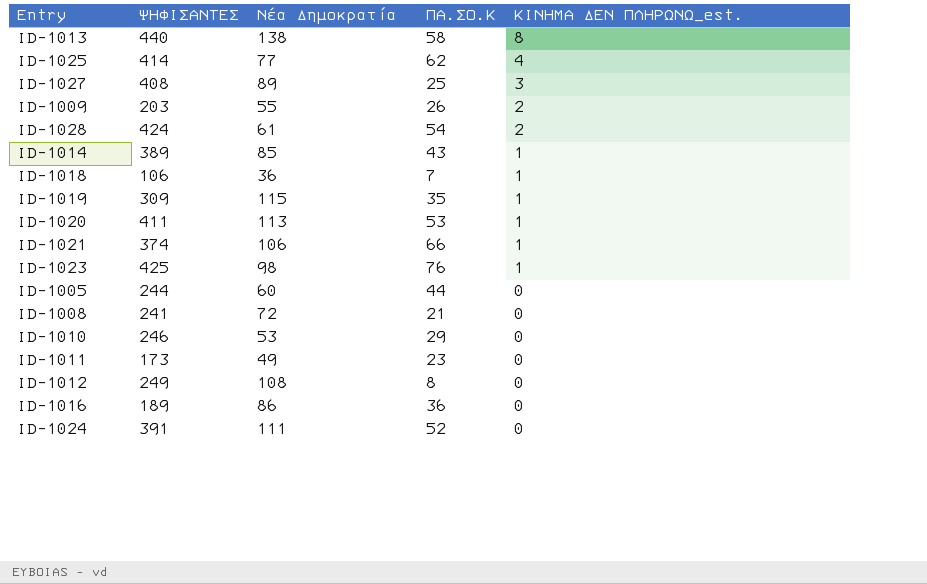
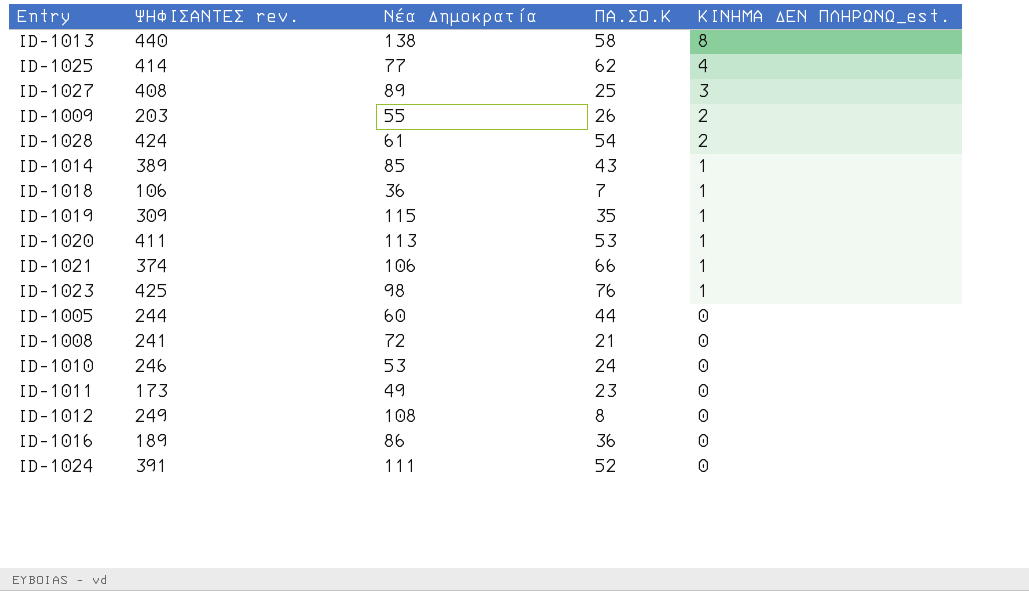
column name: ΨΗΦΙΣΑΝΤΕΣ -> ΨΗΦΙΣΑΝΤΕΣ rev.
ID-1010 | ΠΑ.ΣΟ.Κ: 29 -> 24

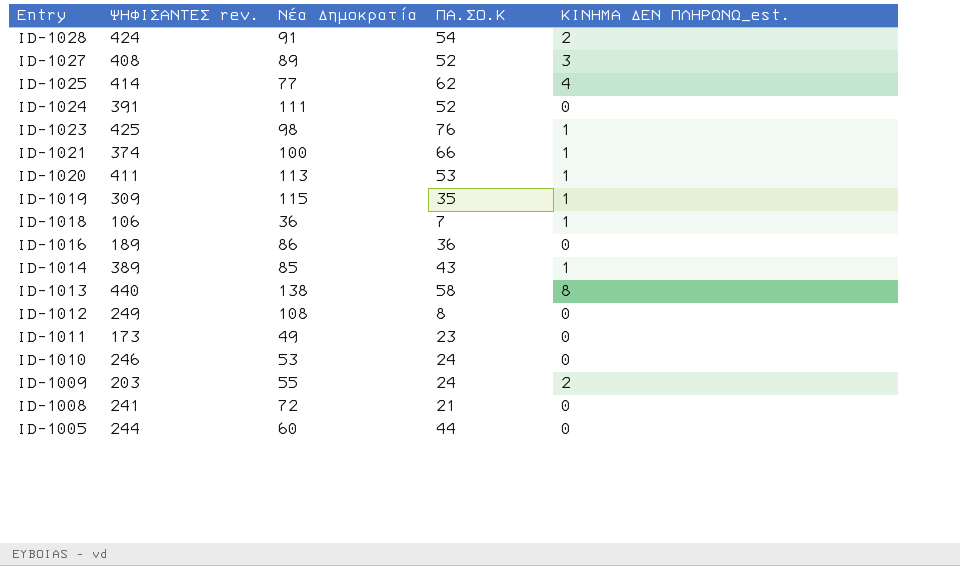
row order: ΚΙΝΗΜΑ ΔΕΝ ΠΛΗΡΩΝΩ_est. descending -> Entry descending
ID-1028 | Νέα Δημοκρατία: 61 -> 91
ID-1027 | ΠΑ.ΣΟ.Κ: 25 -> 52
ID-1021 | Νέα Δημοκρατία: 106 -> 100
ID-1009 | ΠΑ.ΣΟ.Κ: 26 -> 24

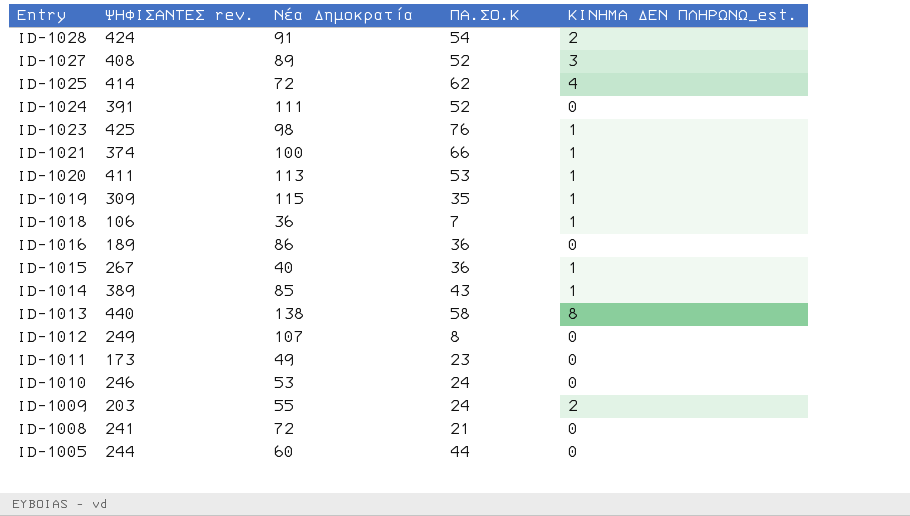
ID-1025 | Νέα Δημοκρατία: 77 -> 72
row ID-1015: none -> 267 | 40 | 36 | 1
ID-1012 | Νέα Δημοκρατία: 108 -> 107

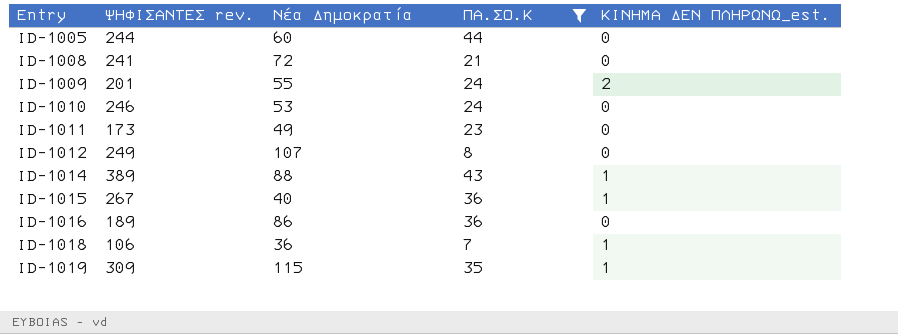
filter: none -> ΠΑ.ΣΟ.Κ <= 44
row order: Entry descending -> Entry ascending
ID-1009 | ΨΗΦΙΣΑΝΤΕΣ rev.: 203 -> 201
ID-1014 | Νέα Δημοκρατία: 85 -> 88

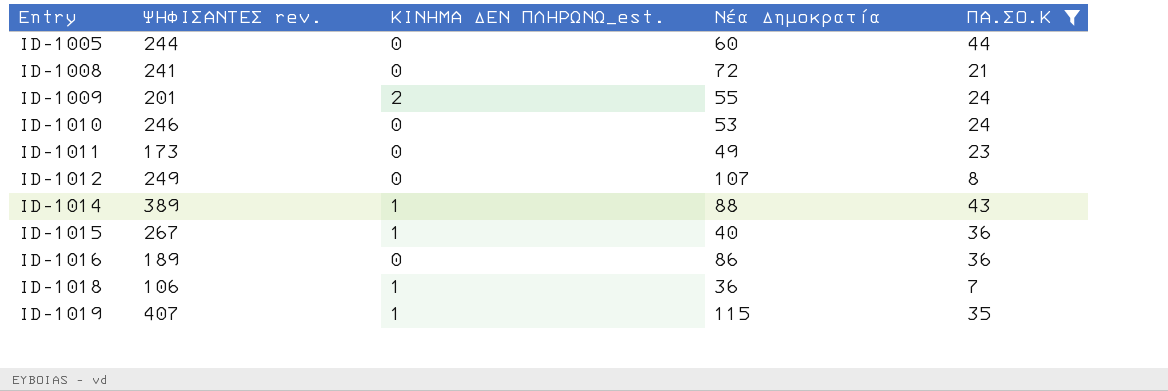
column ΚΙΝΗΜΑ ΔΕΝ ΠΛΗΡΩΝΩ_est. | position: 5 -> 3
ID-1019 | ΨΗΦΙΣΑΝΤΕΣ rev.: 309 -> 407

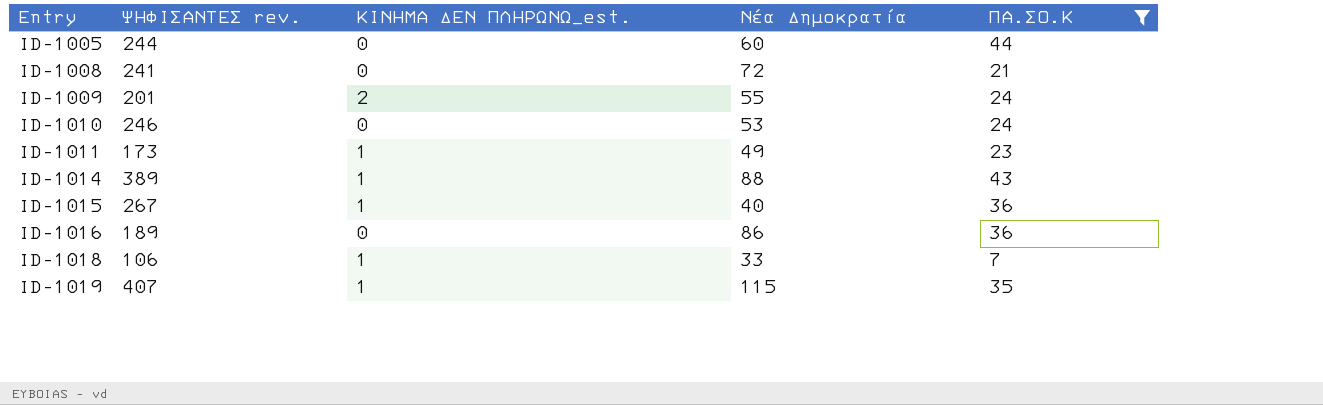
row ID-1012: 249 | 0 | 107 | 8 -> none
ID-1011 | ΚΙΝΗΜΑ ΔΕΝ ΠΛΗΡΩΝΩ_est.: 0 -> 1
ID-1018 | Νέα Δημοκρατία: 36 -> 33

